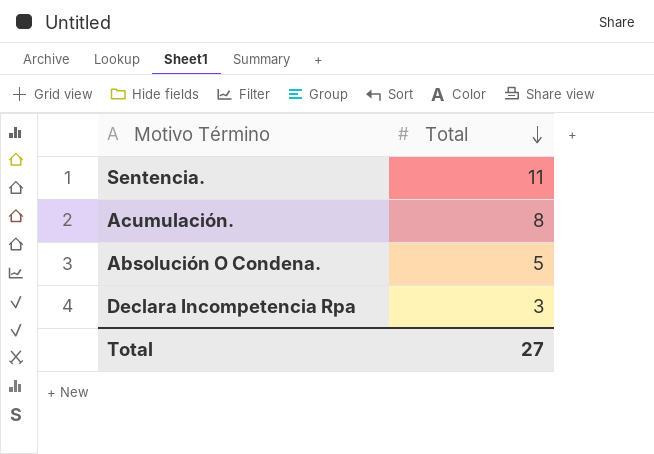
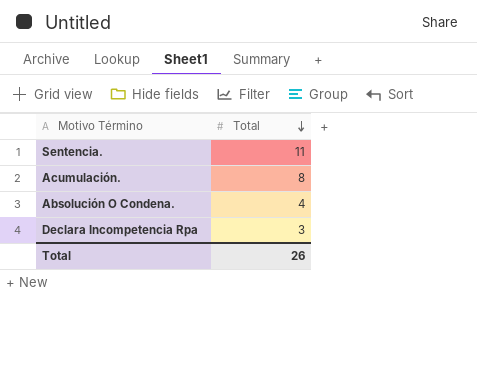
Absolución O Condena. | Total: 5 -> 4
Total | Total: 27 -> 26

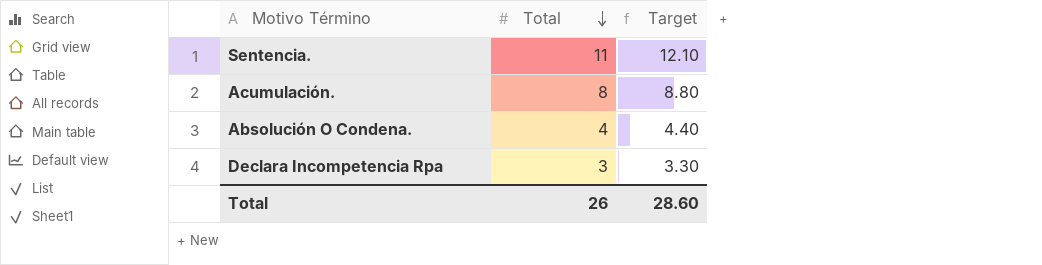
column Target | formula: none -> [Total] * 1.1

